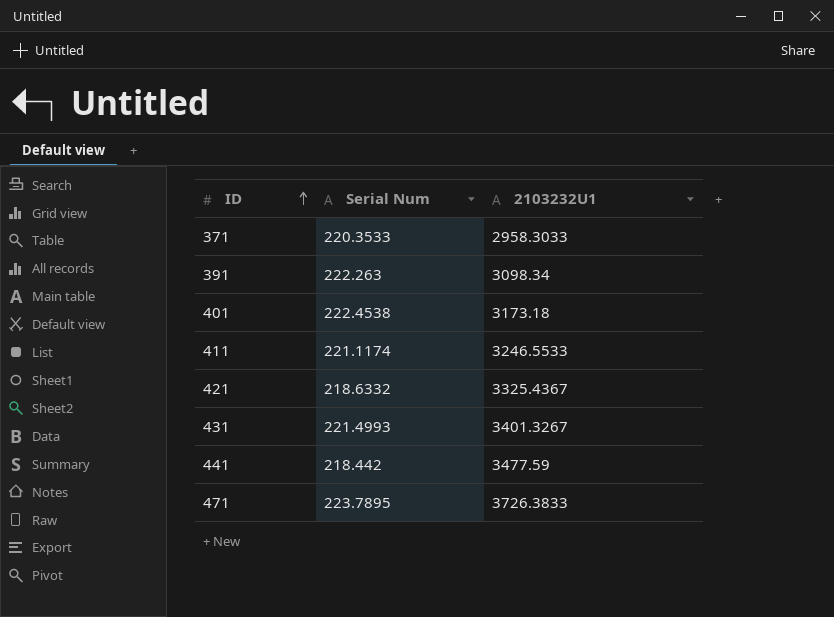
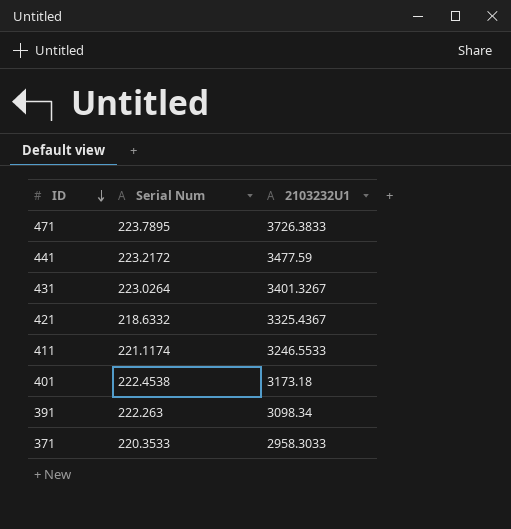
row order: ID ascending -> ID descending
441 | Serial Num: 218.442 -> 223.2172
431 | Serial Num: 221.4993 -> 223.0264

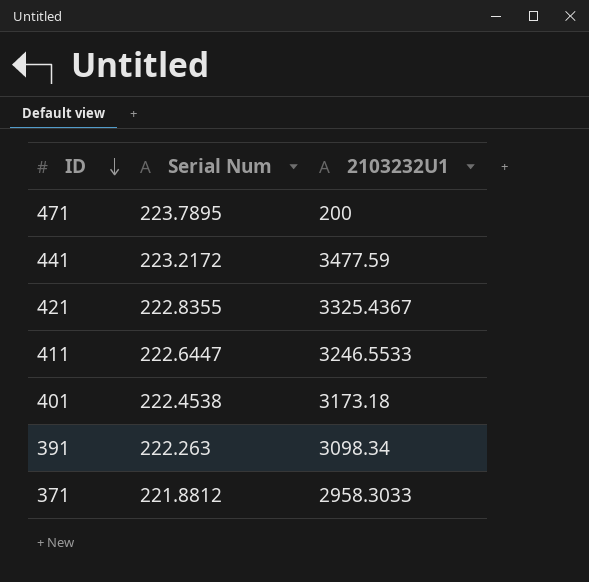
row 431: 223.0264 | 3401.3267 -> none
471 | 2103232U1: 3726.3833 -> 200
421 | Serial Num: 218.6332 -> 222.8355
411 | Serial Num: 221.1174 -> 222.6447
371 | Serial Num: 220.3533 -> 221.8812

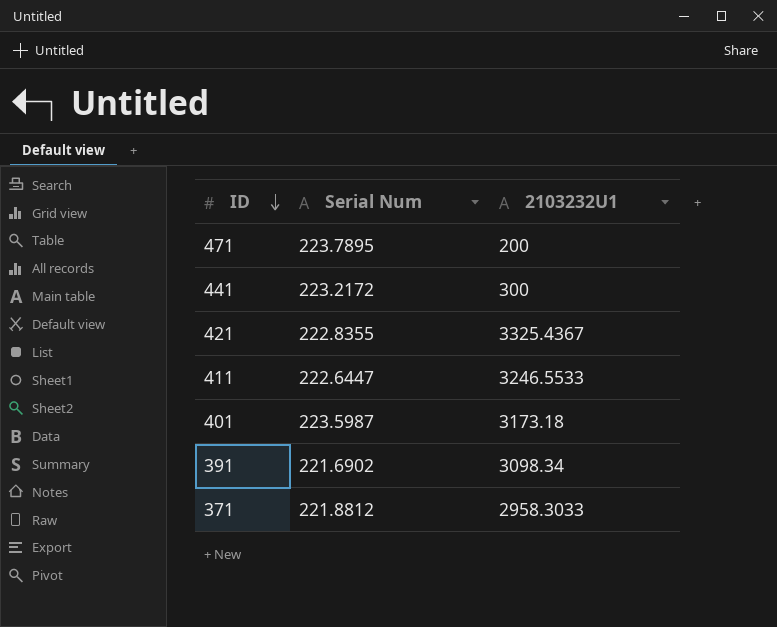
441 | 2103232U1: 3477.59 -> 300
401 | Serial Num: 222.4538 -> 223.5987
391 | Serial Num: 222.263 -> 221.6902

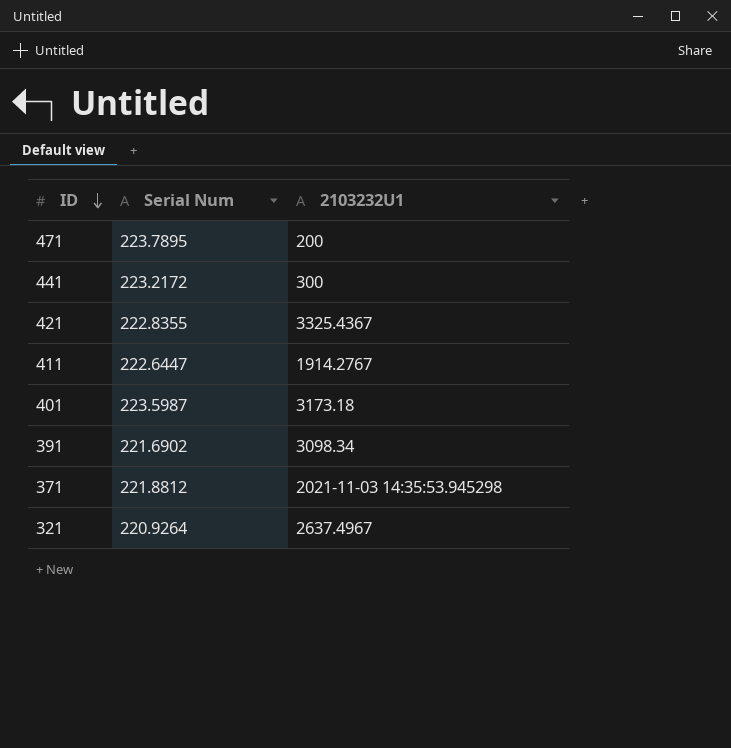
411 | 2103232U1: 3246.5533 -> 1914.2767
371 | 2103232U1: 2958.3033 -> 2021-11-03 14:35:53.945298
row 321: none -> 220.9264 | 2637.4967

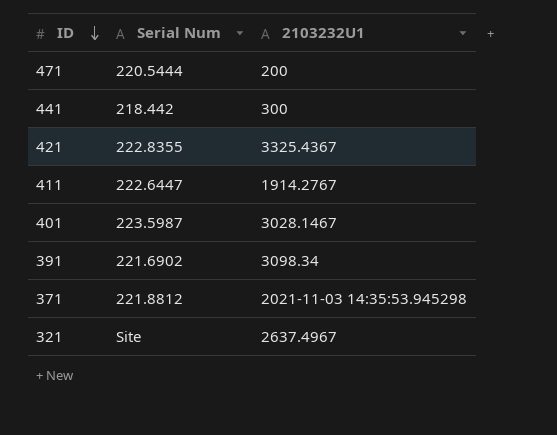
471 | Serial Num: 223.7895 -> 220.5444
441 | Serial Num: 223.2172 -> 218.442
401 | 2103232U1: 3173.18 -> 3028.1467
321 | Serial Num: 220.9264 -> Site

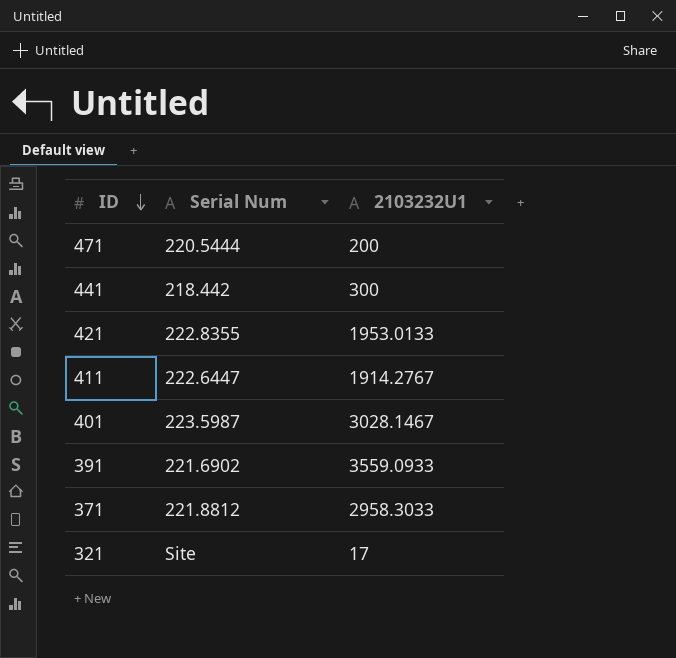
421 | 2103232U1: 3325.4367 -> 1953.0133
391 | 2103232U1: 3098.34 -> 3559.0933
371 | 2103232U1: 2021-11-03 14:35:53.945298 -> 2958.3033
321 | 2103232U1: 2637.4967 -> 17

